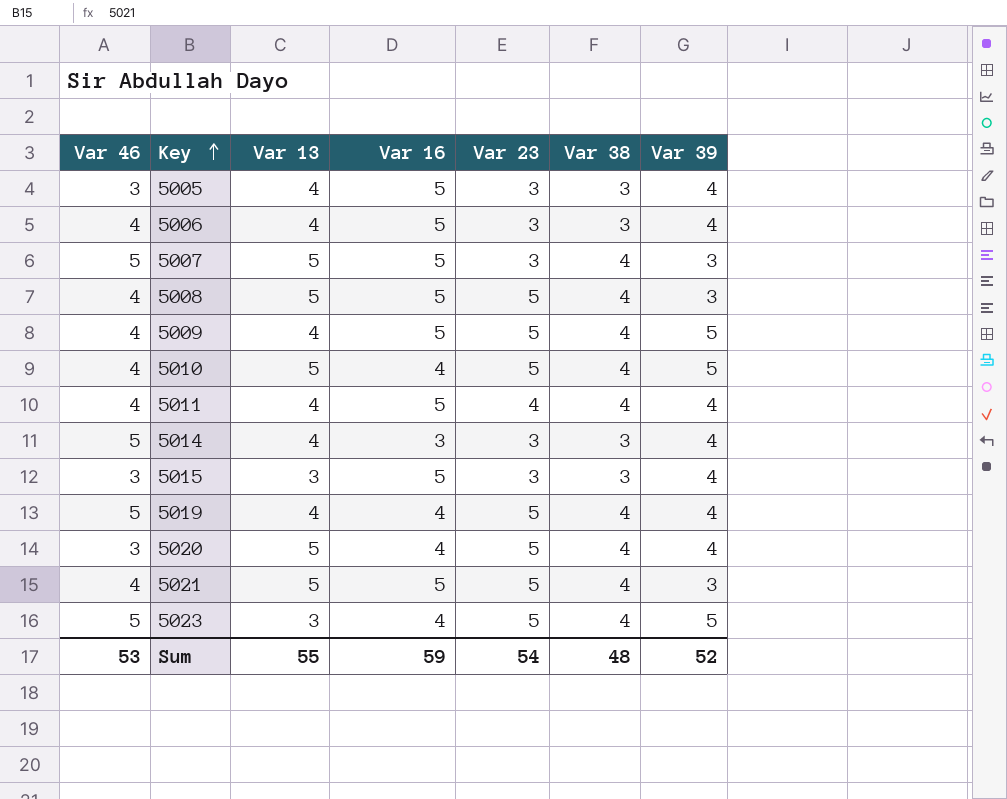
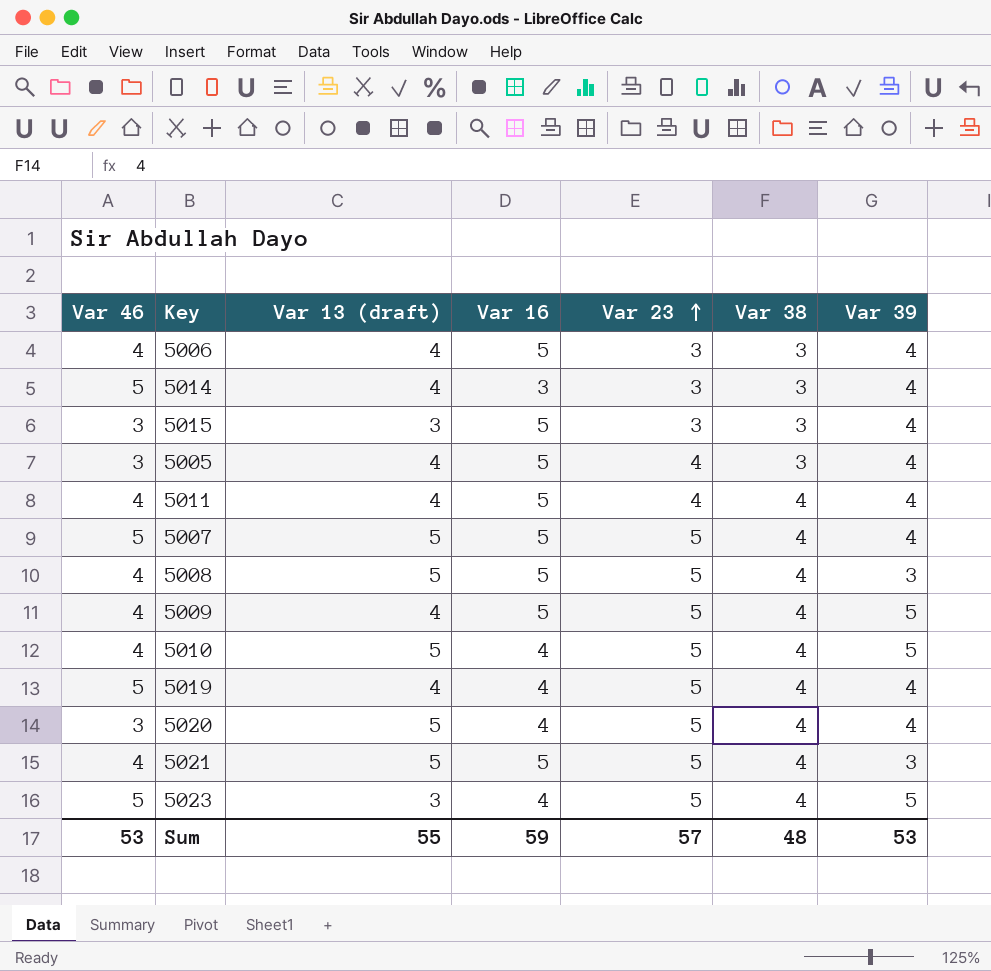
row order: Key ascending -> Var 23 ascending
column name: Var 13 -> Var 13 (draft)
5005 | Var 23: 3 -> 4
5007 | Var 23: 3 -> 5
5007 | Var 39: 3 -> 4
Sum | Var 23: 54 -> 57
Sum | Var 39: 52 -> 53

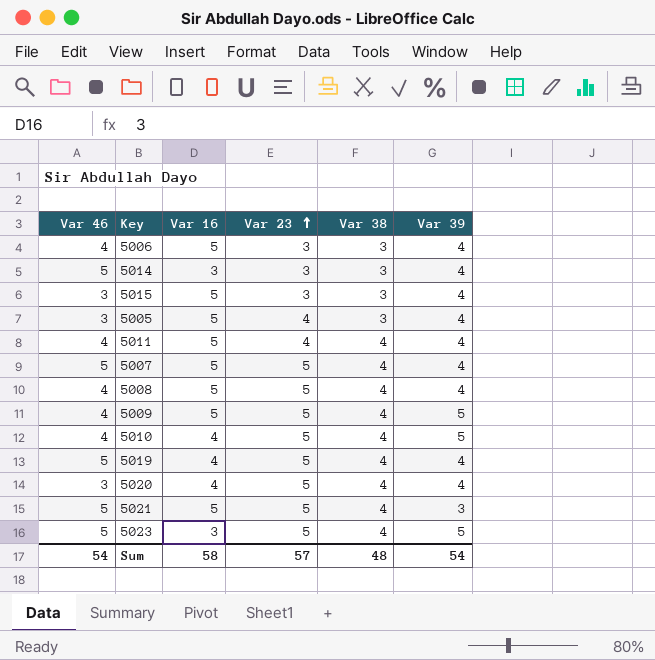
column Var 13 (draft) | position: 3 -> none
5008 | Var 39: 3 -> 4
5021 | Var 46: 4 -> 5
5023 | Var 16: 4 -> 3
Sum | Var 46: 53 -> 54
Sum | Var 16: 59 -> 58
Sum | Var 39: 53 -> 54

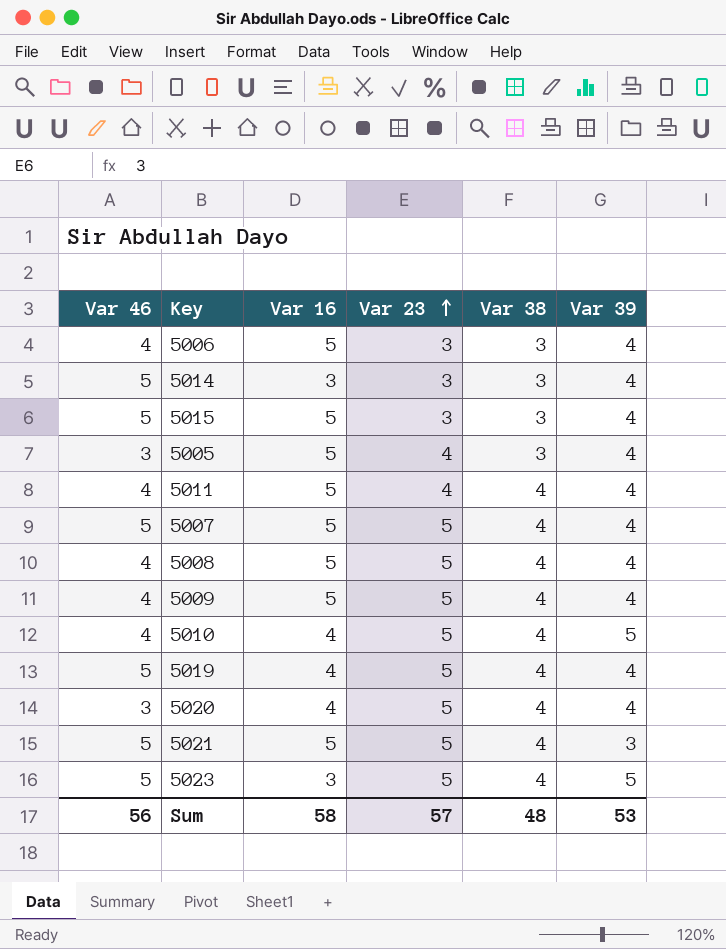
5015 | Var 46: 3 -> 5
5009 | Var 39: 5 -> 4
Sum | Var 46: 54 -> 56
Sum | Var 39: 54 -> 53

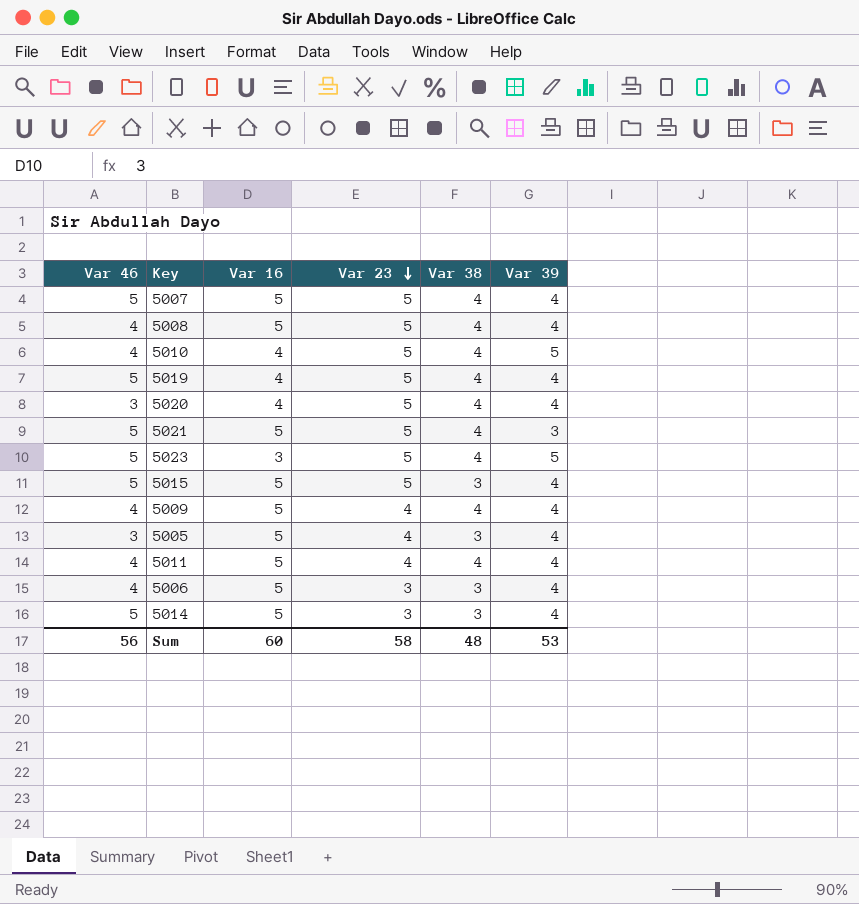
row order: Var 23 ascending -> Var 23 descending
5015 | Var 23: 3 -> 5
5009 | Var 23: 5 -> 4
5014 | Var 16: 3 -> 5
Sum | Var 16: 58 -> 60
Sum | Var 23: 57 -> 58

